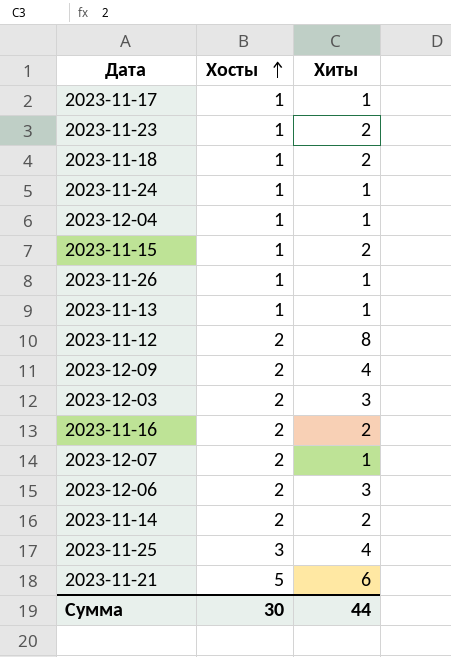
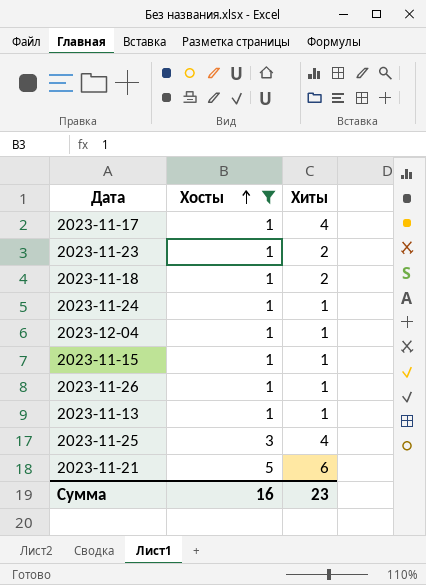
filter: none -> Хосты != 2
2023-11-17 | Хиты: 1 -> 4
2023-11-15 | Хиты: 2 -> 1
Сумма | Хосты: 30 -> 16
Сумма | Хиты: 44 -> 23

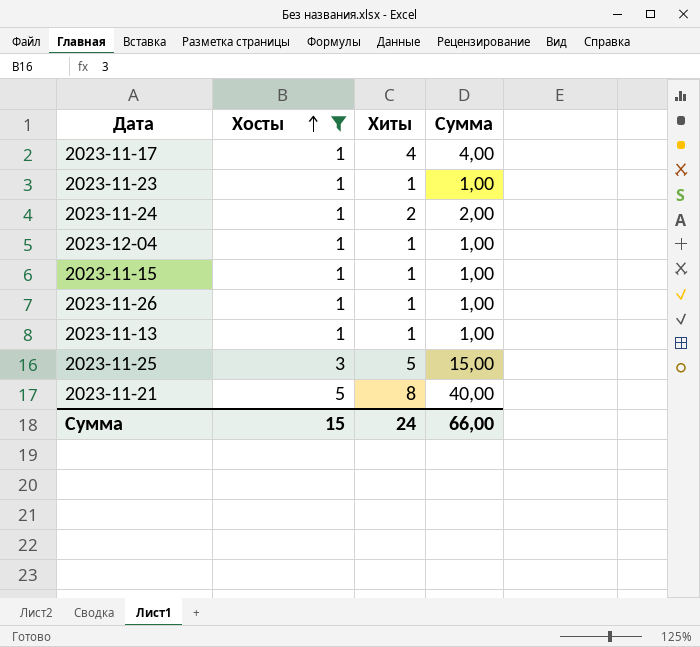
column Сумма | formula: none -> [Хосты] * [Хиты]
row 2023-11-18: 1 | 2 -> none
2023-11-23 | Хиты: 2 -> 1
2023-11-24 | Хиты: 1 -> 2
2023-11-25 | Хиты: 4 -> 5
2023-11-21 | Хиты: 6 -> 8
Сумма | Хосты: 16 -> 15
Сумма | Хиты: 23 -> 24

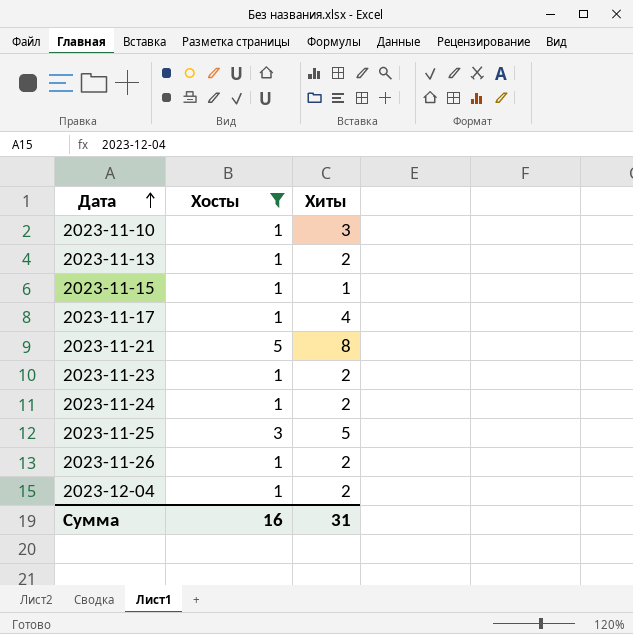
row order: Хосты ascending -> Дата ascending
column Сумма | formula: [Хосты] * [Хиты] -> none
row 2023-11-10: none -> 1 | 3
2023-11-13 | Хиты: 1 -> 2
2023-11-23 | Хиты: 1 -> 2
2023-11-26 | Хиты: 1 -> 2
2023-12-04 | Хиты: 1 -> 2
Сумма | Хосты: 15 -> 16
Сумма | Хиты: 24 -> 31

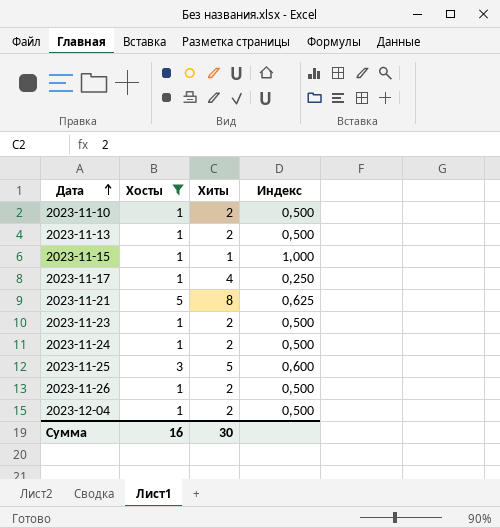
column Индекс | formula: none -> [Хосты] / [Хиты]
2023-11-10 | Хиты: 3 -> 2
Сумма | Хиты: 31 -> 30

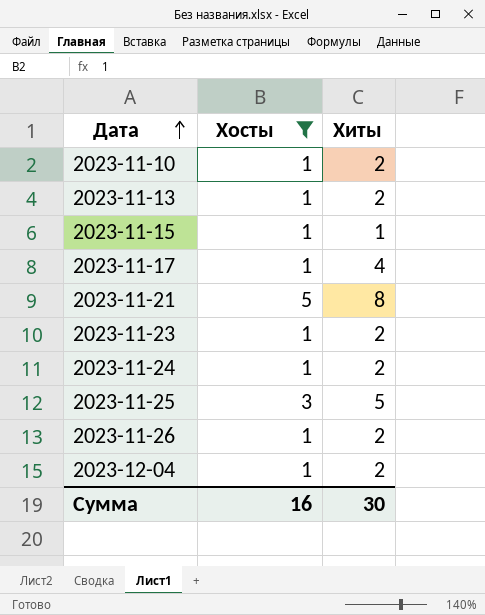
column Индекс | formula: [Хосты] / [Хиты] -> none

